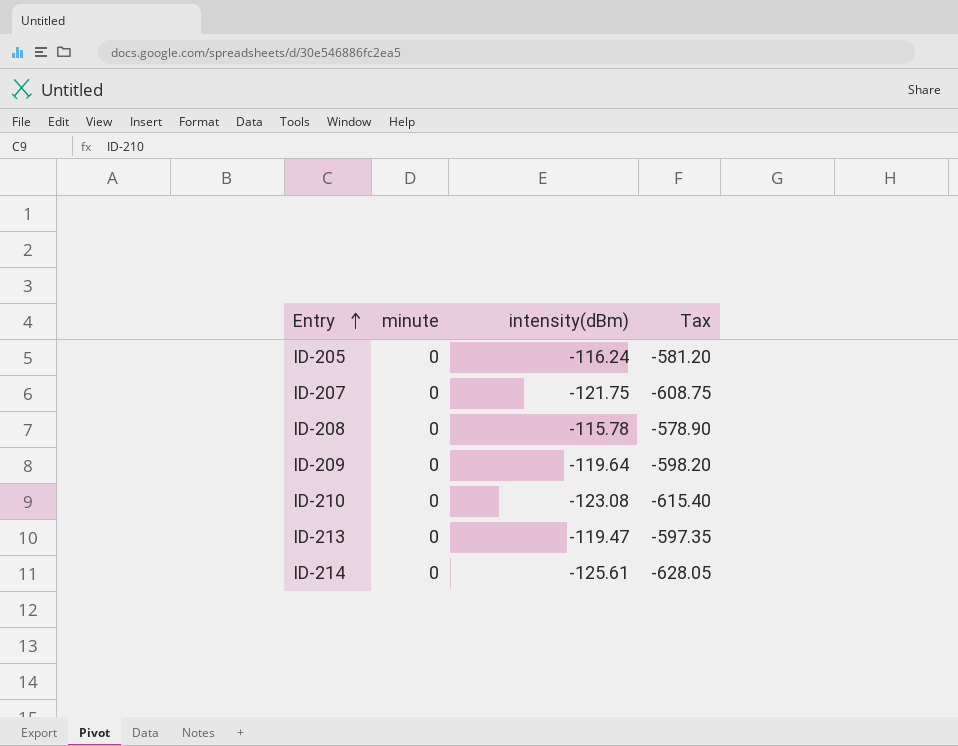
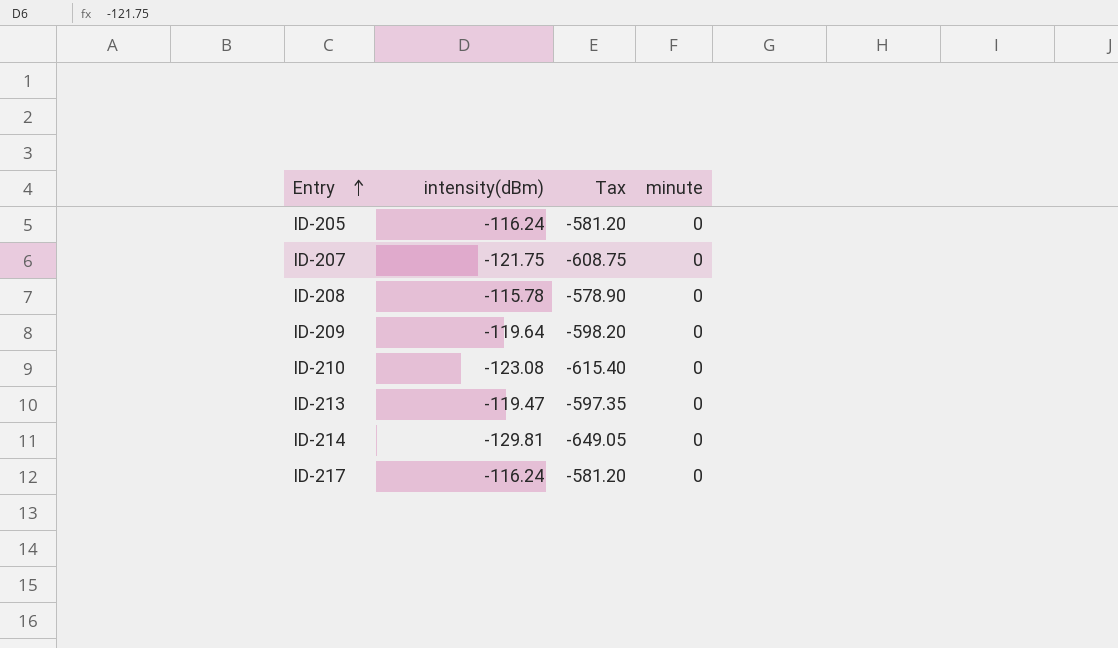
column minute | position: 2 -> 4
ID-214 | intensity(dBm): -125.61 -> -129.81
ID-214 | Tax: -628.05 -> -649.05
row ID-217: none -> -116.24 | -581.20 | 0

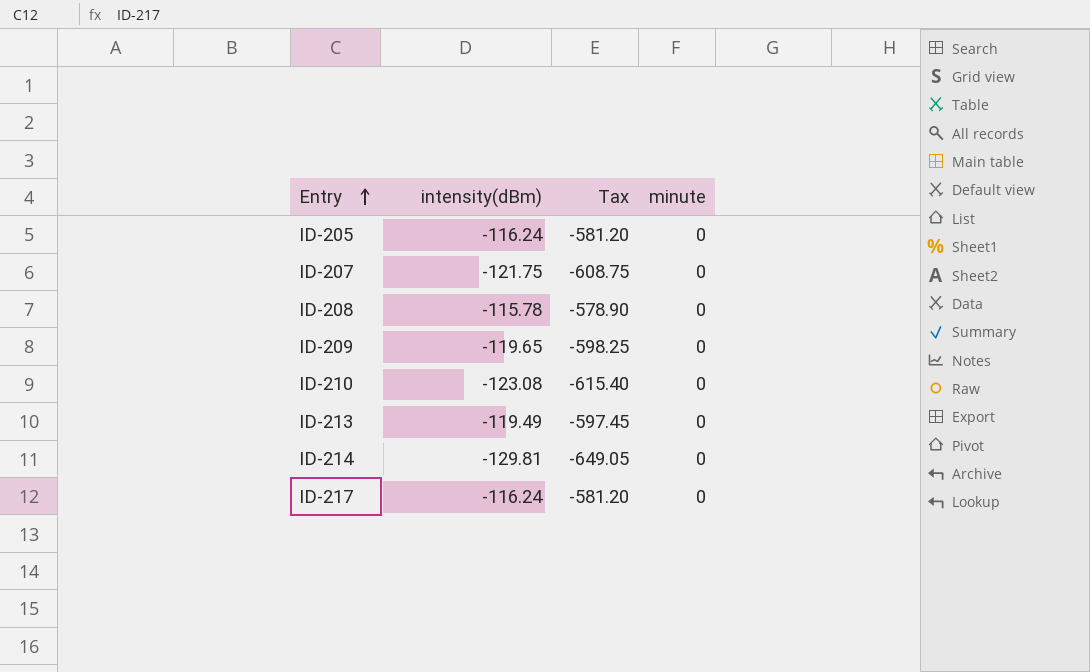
ID-209 | intensity(dBm): -119.64 -> -119.65
ID-209 | Tax: -598.20 -> -598.25
ID-213 | intensity(dBm): -119.47 -> -119.49
ID-213 | Tax: -597.35 -> -597.45

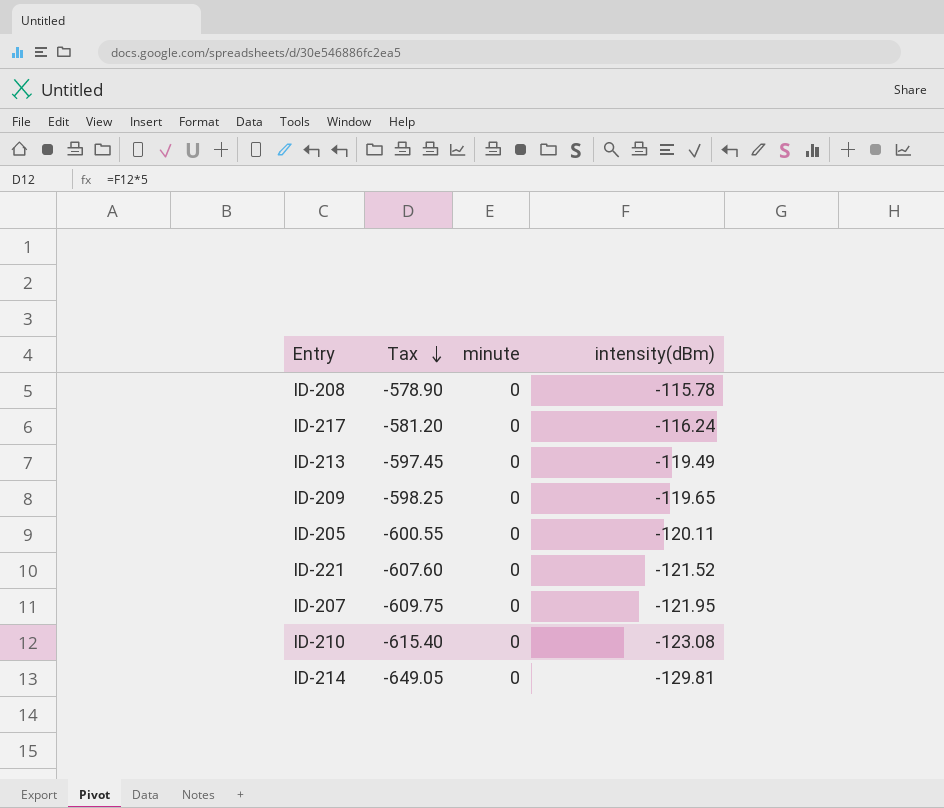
row order: Entry ascending -> Tax descending
column intensity(dBm) | position: 2 -> 4
ID-205 | Tax: -581.20 -> -600.55
ID-205 | intensity(dBm): -116.24 -> -120.11
row ID-221: none -> -607.60 | 0 | -121.52
ID-207 | Tax: -608.75 -> -609.75
ID-207 | intensity(dBm): -121.75 -> -121.95

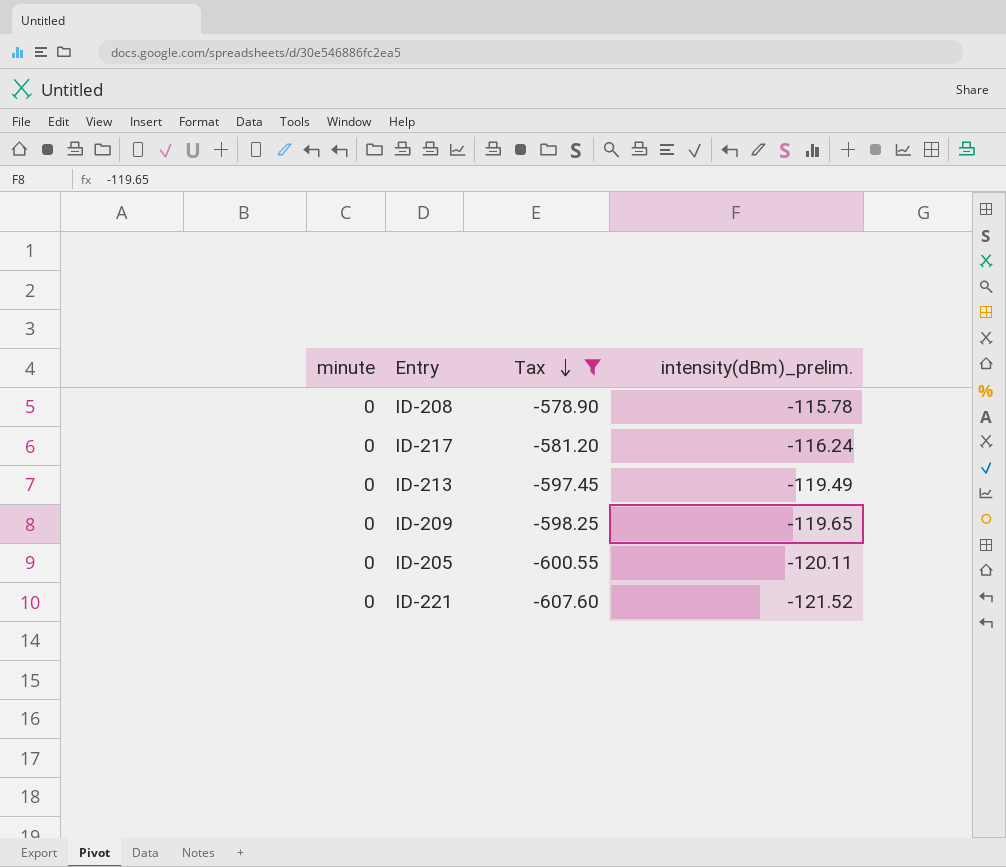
filter: none -> Tax >= -607.60
column minute | position: 3 -> 1
column name: intensity(dBm) -> intensity(dBm)_prelim.

